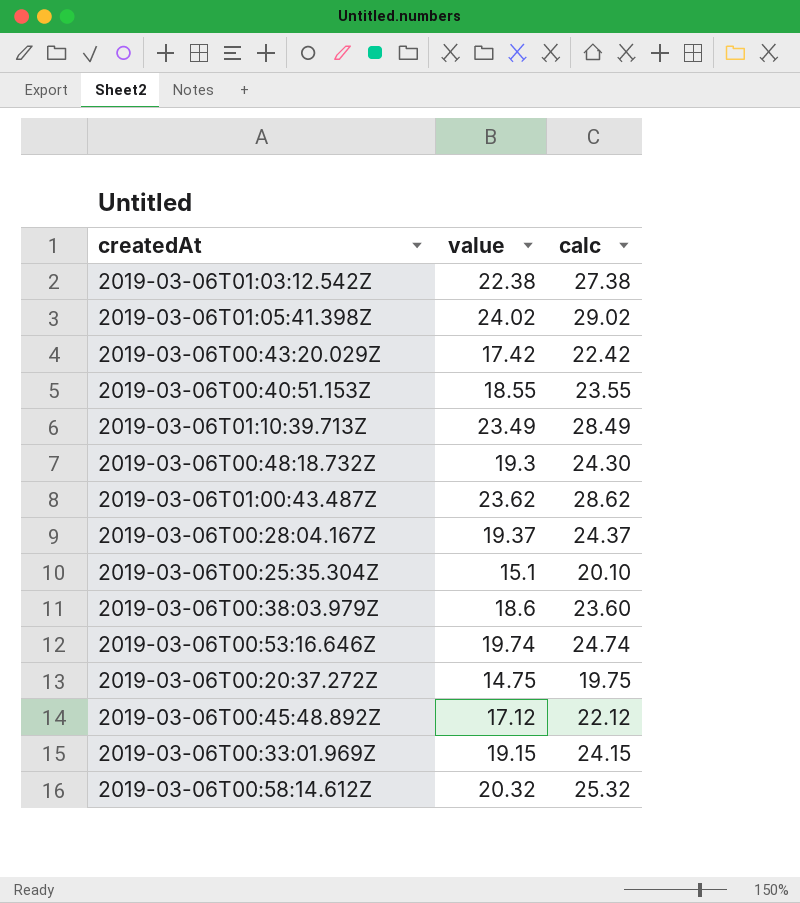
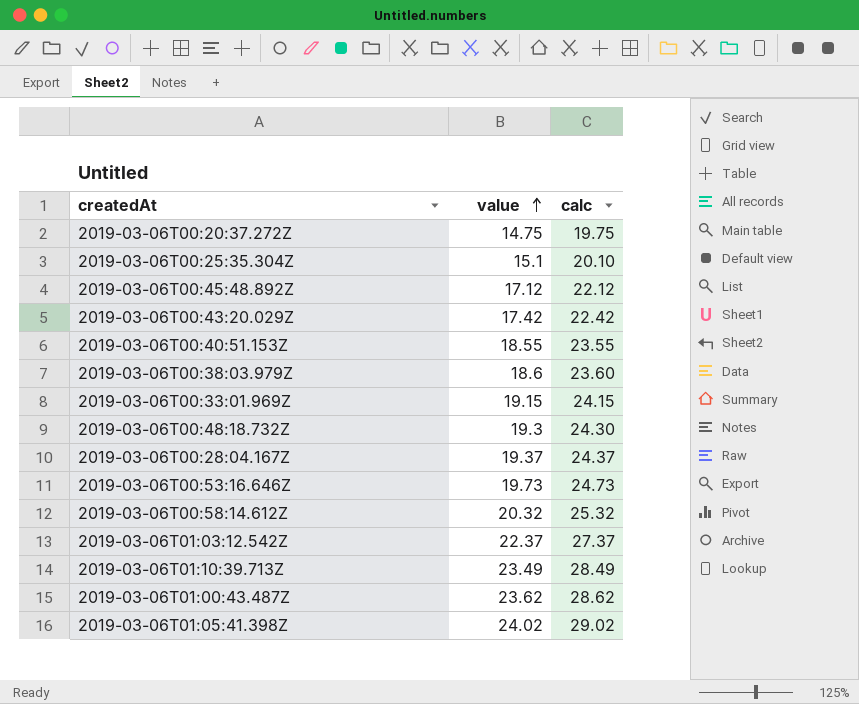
row order: none -> value ascending
2019-03-06T00:53:16.646Z | value: 19.74 -> 19.73
2019-03-06T00:53:16.646Z | calc: 24.74 -> 24.73
2019-03-06T01:03:12.542Z | value: 22.38 -> 22.37
2019-03-06T01:03:12.542Z | calc: 27.38 -> 27.37

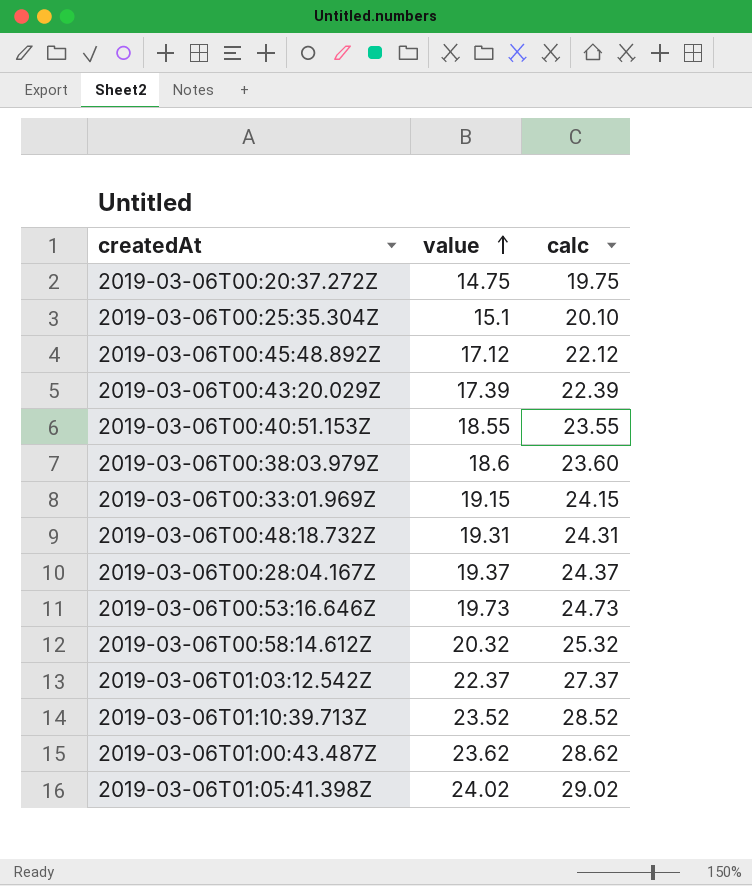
2019-03-06T00:43:20.029Z | value: 17.42 -> 17.39
2019-03-06T00:43:20.029Z | calc: 22.42 -> 22.39
2019-03-06T00:48:18.732Z | value: 19.3 -> 19.31
2019-03-06T00:48:18.732Z | calc: 24.30 -> 24.31
2019-03-06T01:10:39.713Z | value: 23.49 -> 23.52
2019-03-06T01:10:39.713Z | calc: 28.49 -> 28.52

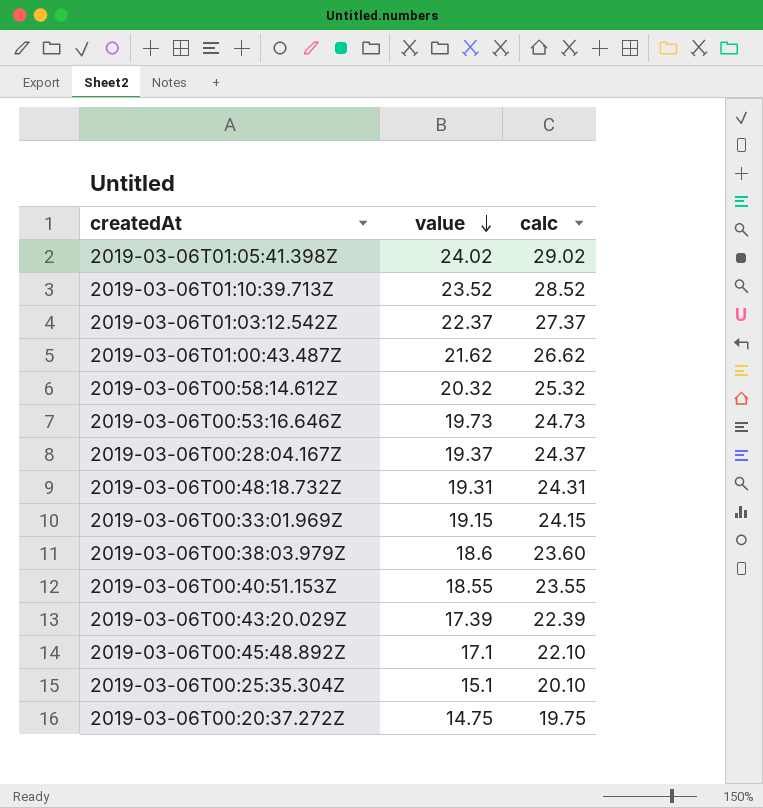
row order: value ascending -> value descending
2019-03-06T01:00:43.487Z | value: 23.62 -> 21.62
2019-03-06T01:00:43.487Z | calc: 28.62 -> 26.62
2019-03-06T00:45:48.892Z | value: 17.12 -> 17.1
2019-03-06T00:45:48.892Z | calc: 22.12 -> 22.10

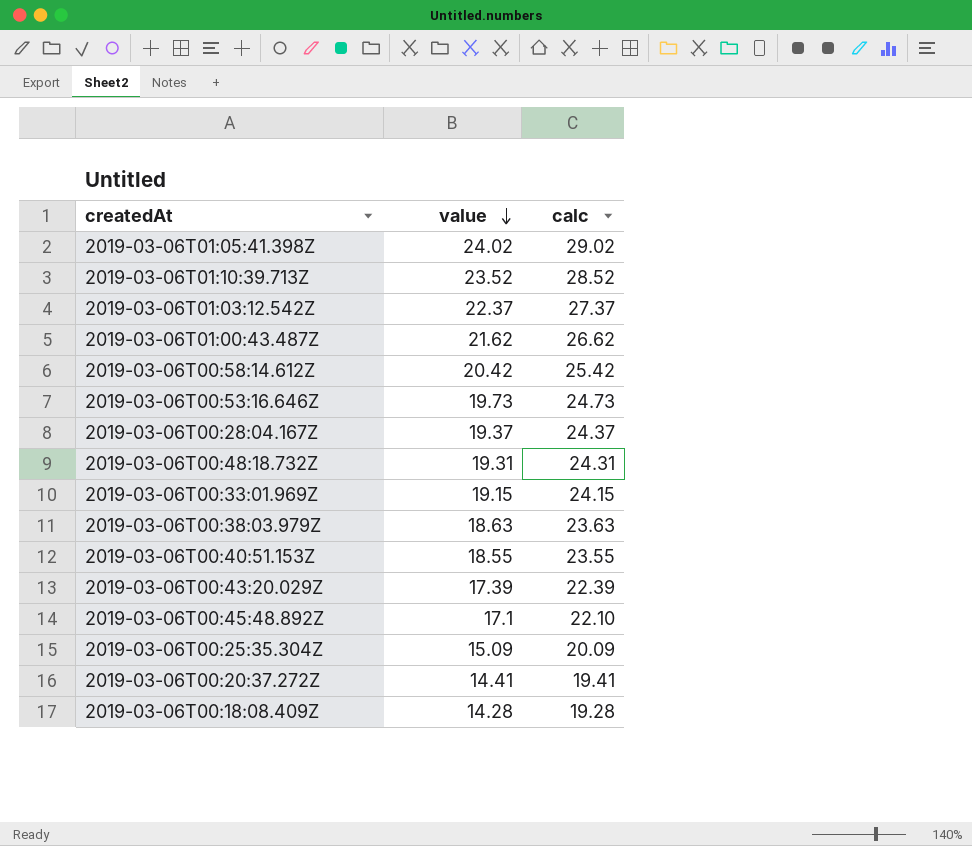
2019-03-06T00:58:14.612Z | value: 20.32 -> 20.42
2019-03-06T00:58:14.612Z | calc: 25.32 -> 25.42
2019-03-06T00:38:03.979Z | value: 18.6 -> 18.63
2019-03-06T00:38:03.979Z | calc: 23.60 -> 23.63
2019-03-06T00:25:35.304Z | value: 15.1 -> 15.09
2019-03-06T00:25:35.304Z | calc: 20.10 -> 20.09
2019-03-06T00:20:37.272Z | value: 14.75 -> 14.41
2019-03-06T00:20:37.272Z | calc: 19.75 -> 19.41
row 2019-03-06T00:18:08.409Z: none -> 14.28 | 19.28

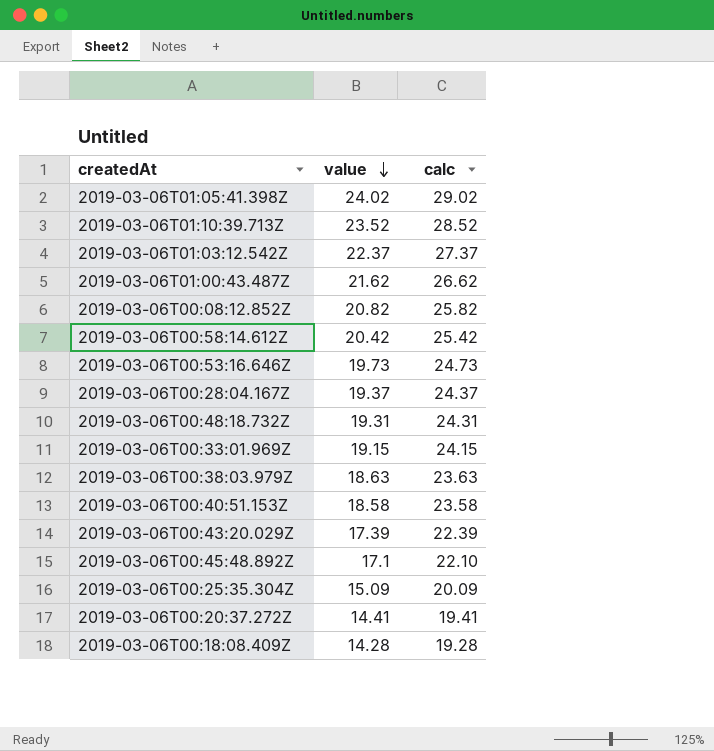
row 2019-03-06T00:08:12.852Z: none -> 20.82 | 25.82
2019-03-06T00:40:51.153Z | value: 18.55 -> 18.58
2019-03-06T00:40:51.153Z | calc: 23.55 -> 23.58

